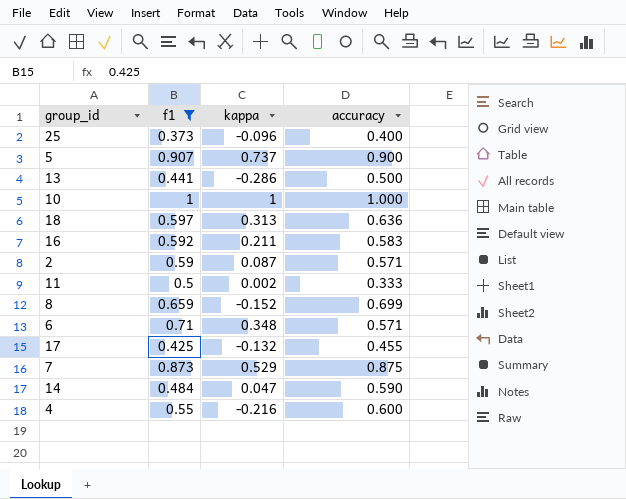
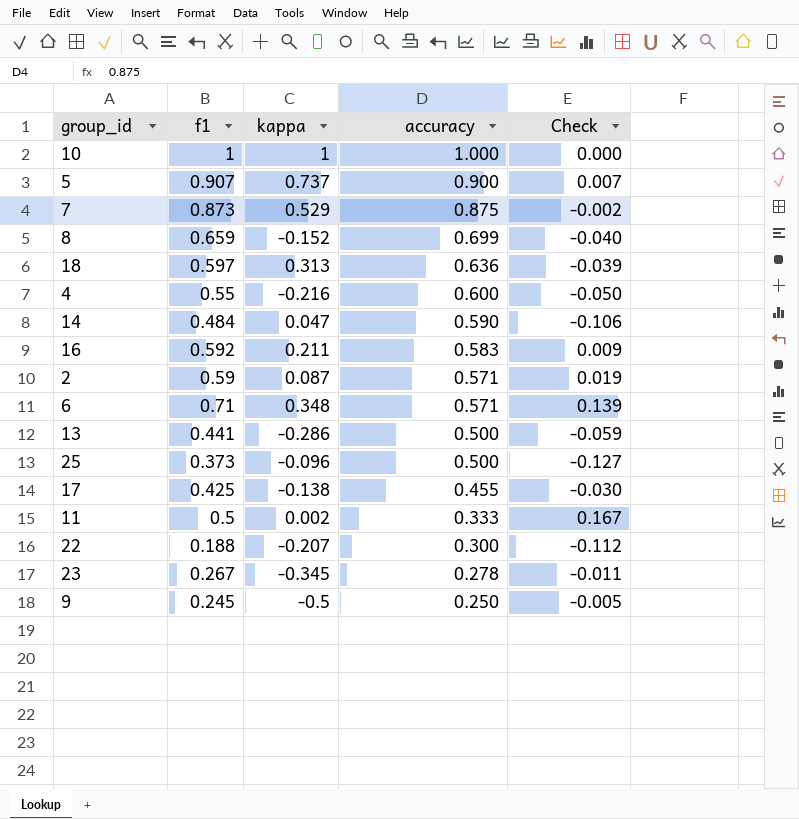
filter: f1 >= 0.373 -> none
row order: none -> accuracy descending
column Check | formula: none -> [f1] - [accuracy]
25 | accuracy: 0.400 -> 0.500
17 | kappa: -0.132 -> -0.138

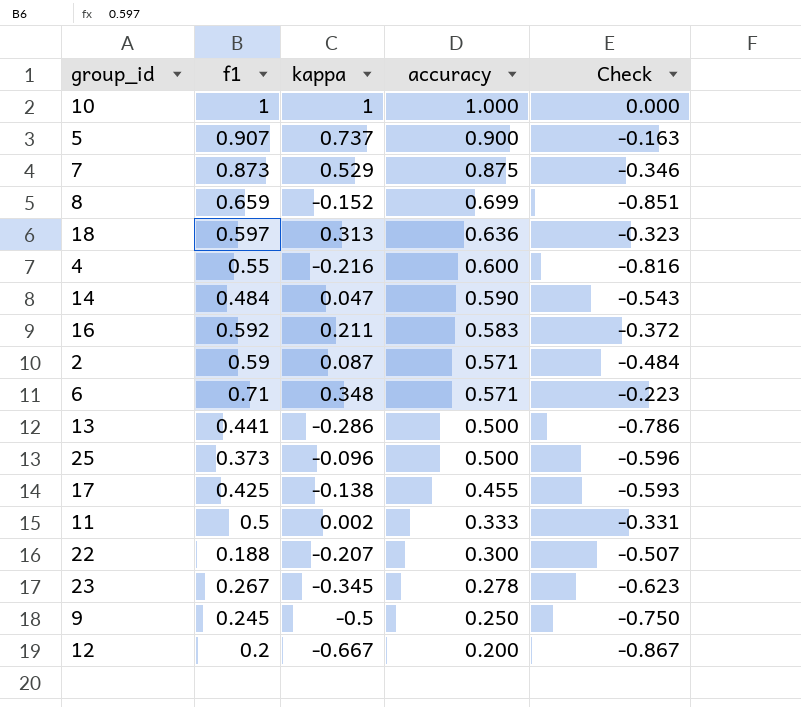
column Check | formula: [f1] - [accuracy] -> [kappa] - [accuracy]
row 12: none -> 0.2 | -0.667 | 0.200 | -0.867

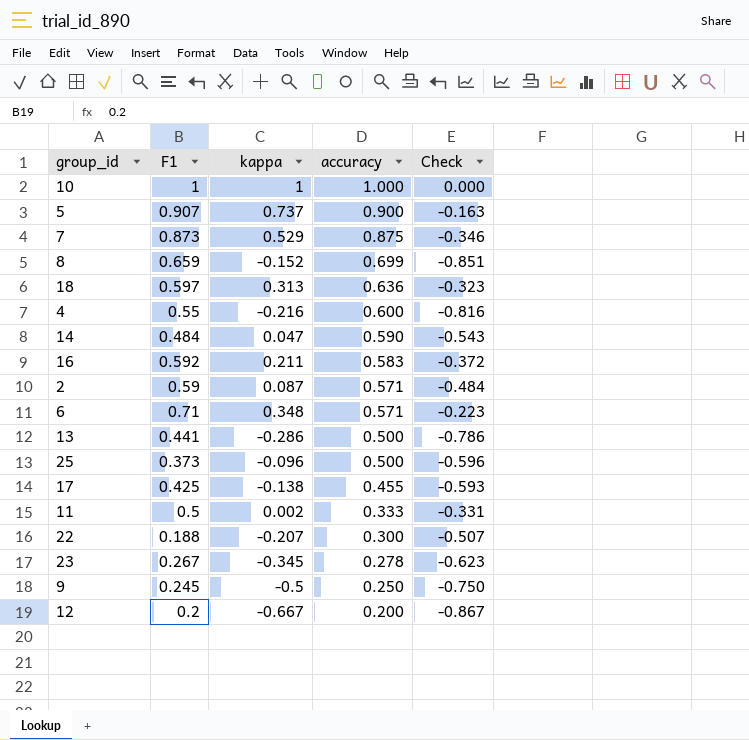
column name: f1 -> F1

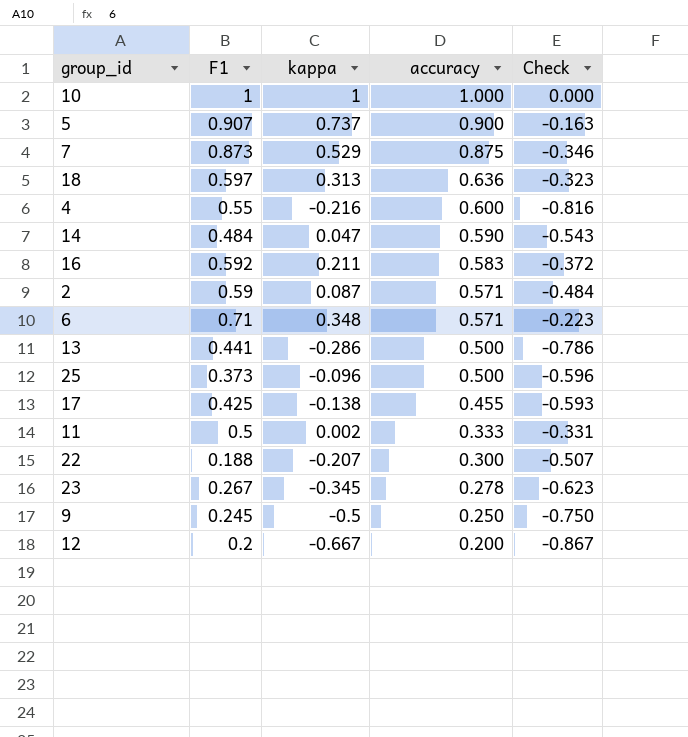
row 8: 0.659 | -0.152 | 0.699 | -0.851 -> none

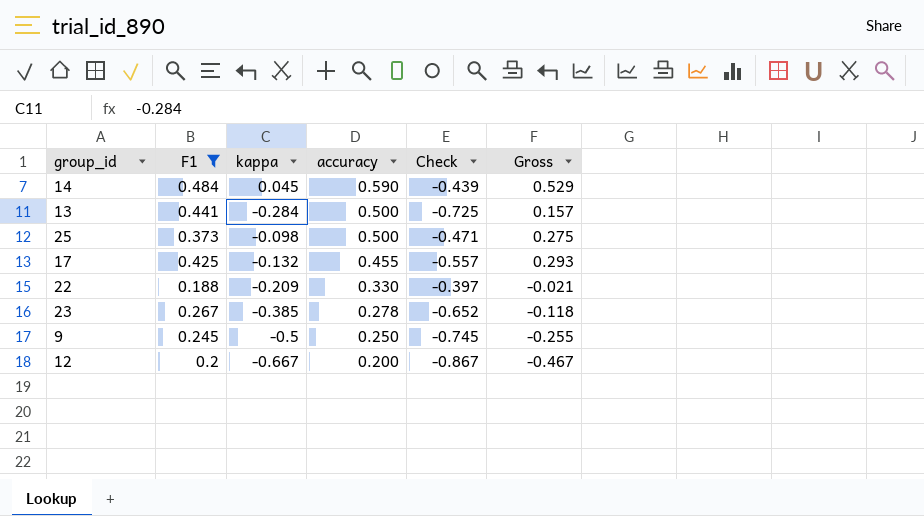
filter: none -> F1 <= 0.484
column Check | formula: [kappa] - [accuracy] -> [kappa] - [F1]
column Gross | formula: none -> [F1] + [kappa]
14 | kappa: 0.047 -> 0.045
13 | kappa: -0.286 -> -0.284
25 | kappa: -0.096 -> -0.098
17 | kappa: -0.138 -> -0.132
22 | kappa: -0.207 -> -0.209
22 | accuracy: 0.300 -> 0.330
23 | kappa: -0.345 -> -0.385

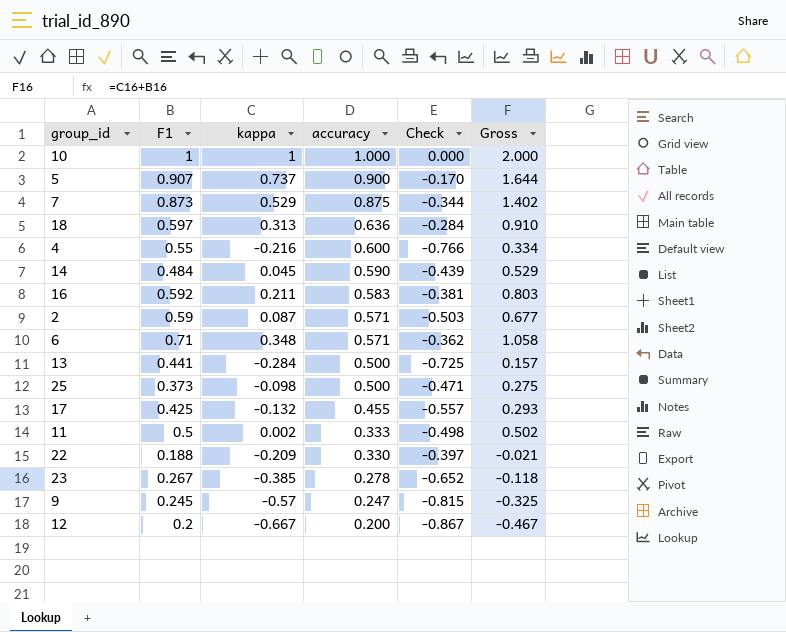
filter: F1 <= 0.484 -> none
9 | kappa: -0.5 -> -0.57
9 | accuracy: 0.250 -> 0.247
9 | Check: -0.745 -> -0.815
9 | Gross: -0.255 -> -0.325

